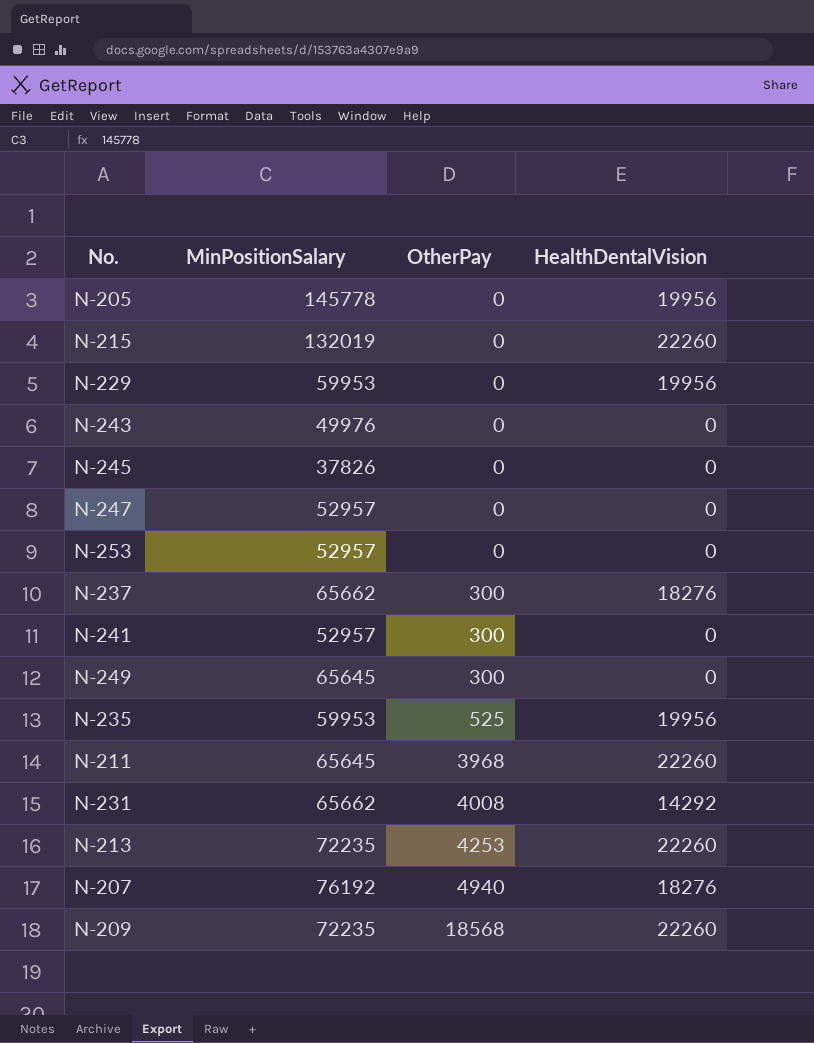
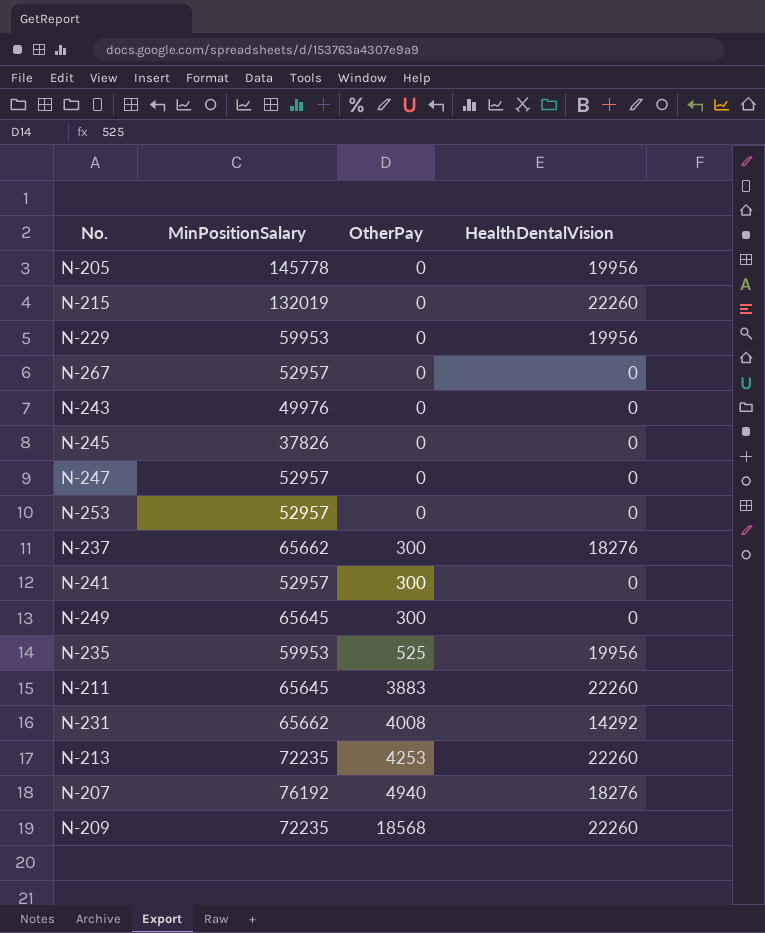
row N-267: none -> 52957 | 0 | 0
N-211 | OtherPay: 3968 -> 3883

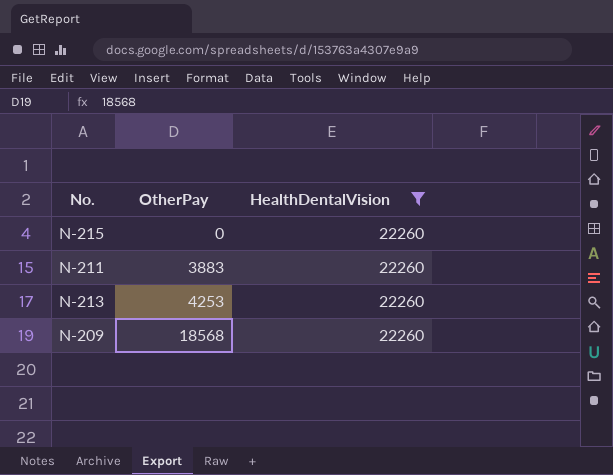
filter: none -> HealthDentalVision = 22260
column MinPositionSalary | position: 2 -> none

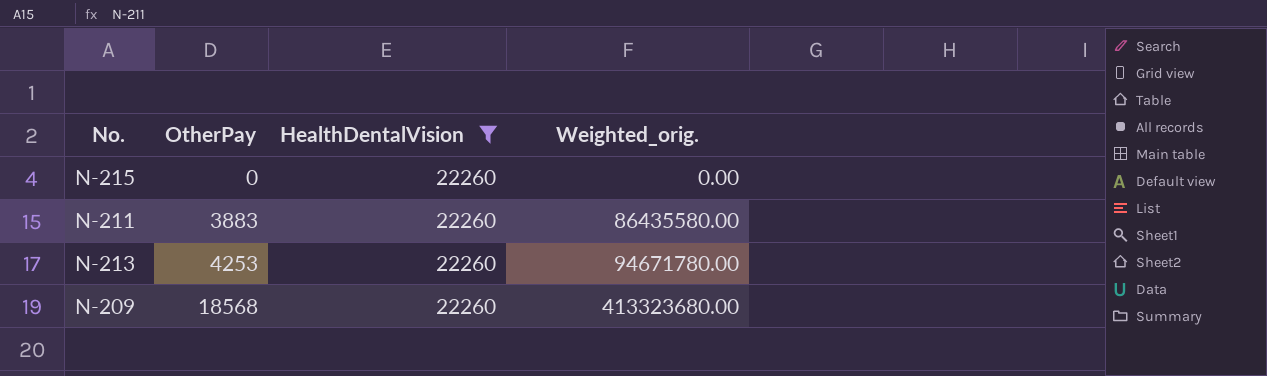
column Weighted_orig. | formula: none -> [OtherPay] * [HealthDentalVision]

